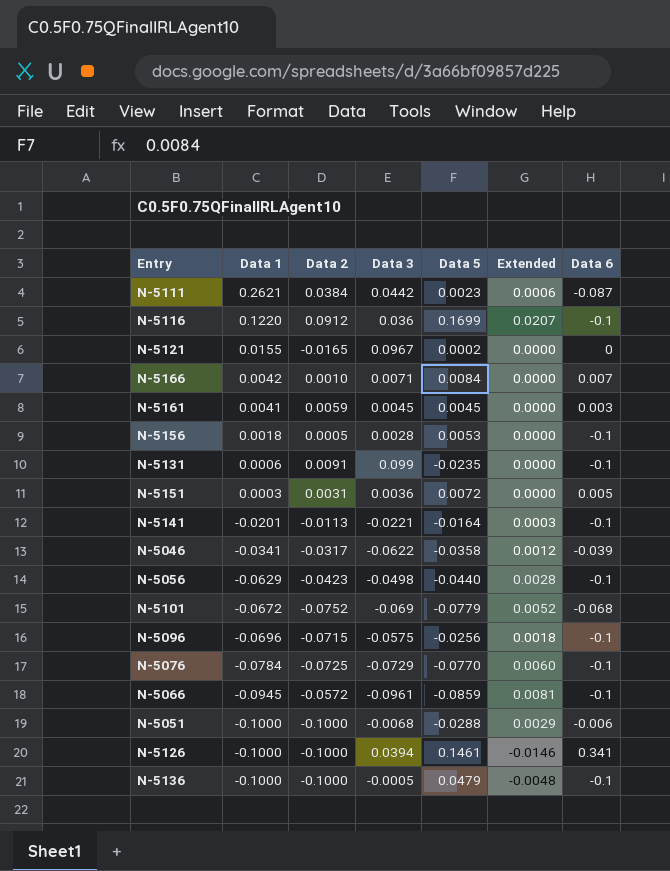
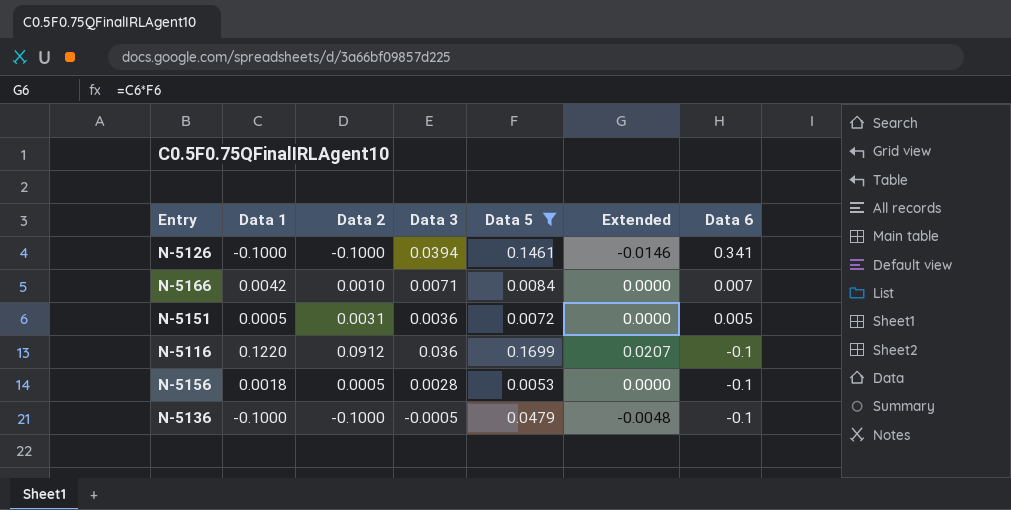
filter: none -> Data 5 >= 0.0053
row order: Data 1 descending -> Data 6 descending
N-5151 | Data 1: 0.0003 -> 0.0005

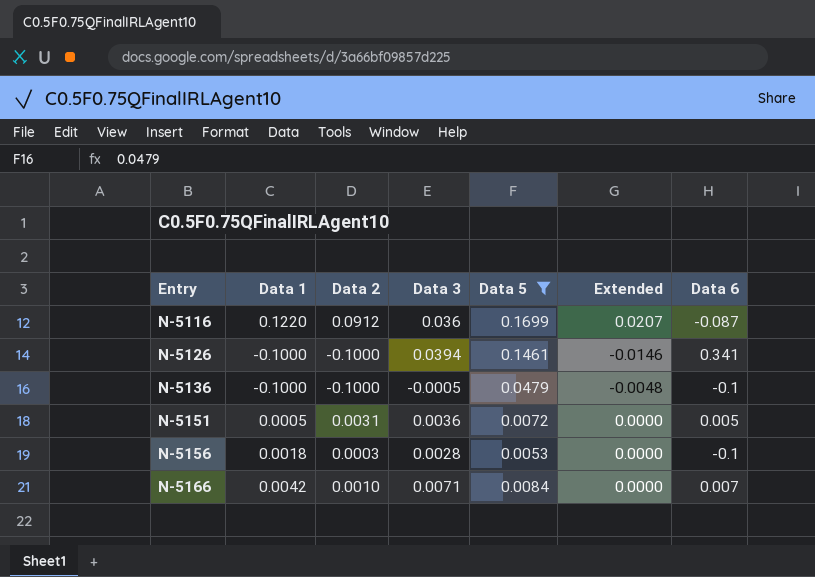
row order: Data 6 descending -> Entry ascending
N-5116 | Data 6: -0.1 -> -0.087
N-5156 | Data 2: 0.0005 -> 0.0003

